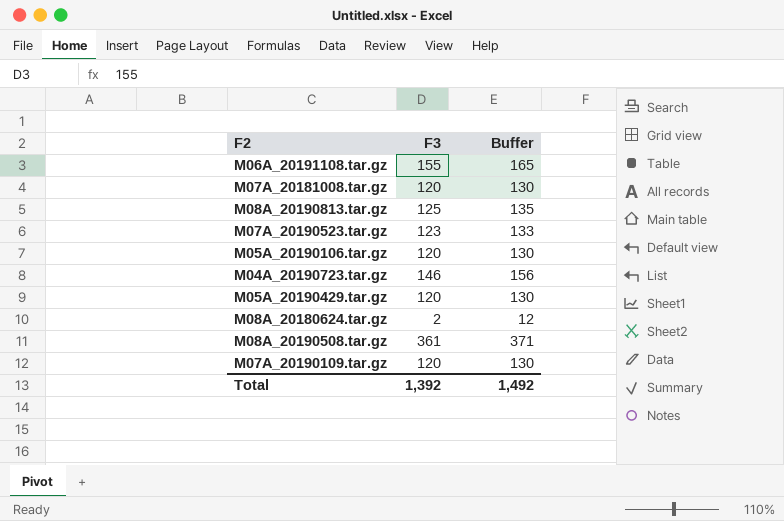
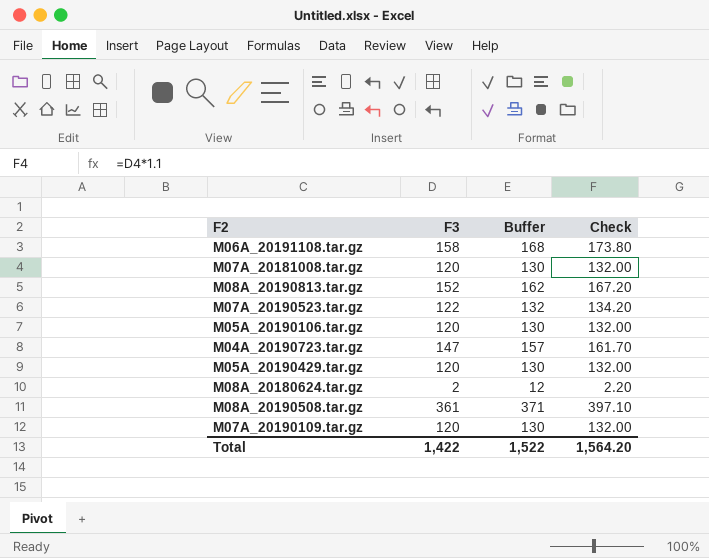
column Check | formula: none -> [F3] * 1.1
M06A_20191108.tar.gz | F3: 155 -> 158
M06A_20191108.tar.gz | Buffer: 165 -> 168
M08A_20190813.tar.gz | F3: 125 -> 152
M08A_20190813.tar.gz | Buffer: 135 -> 162
M07A_20190523.tar.gz | F3: 123 -> 122
M07A_20190523.tar.gz | Buffer: 133 -> 132
M04A_20190723.tar.gz | F3: 146 -> 147
M04A_20190723.tar.gz | Buffer: 156 -> 157
Total | F3: 1,392 -> 1,422
Total | Buffer: 1,492 -> 1,522

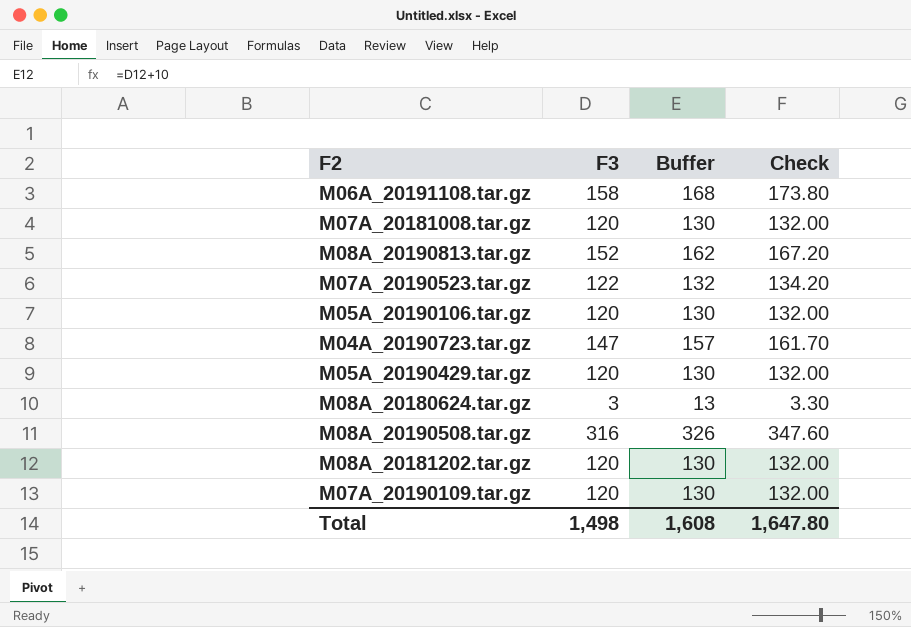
M08A_20180624.tar.gz | F3: 2 -> 3
M08A_20180624.tar.gz | Buffer: 12 -> 13
M08A_20180624.tar.gz | Check: 2.20 -> 3.30
M08A_20190508.tar.gz | F3: 361 -> 316
M08A_20190508.tar.gz | Buffer: 371 -> 326
M08A_20190508.tar.gz | Check: 397.10 -> 347.60
row M08A_20181202.tar.gz: none -> 120 | 130 | 132.00
Total | F3: 1,422 -> 1,498
Total | Buffer: 1,522 -> 1,608
Total | Check: 1,564.20 -> 1,647.80

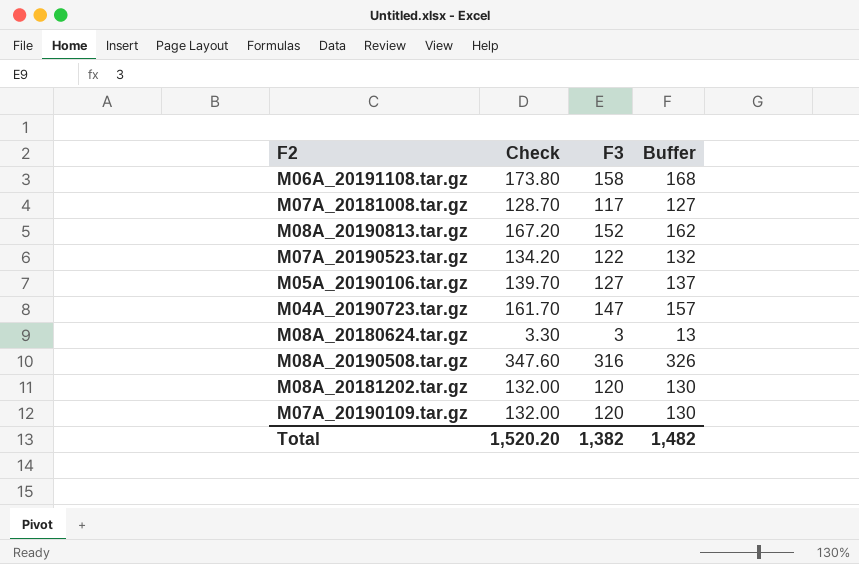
column Check | position: 4 -> 2
row M05A_20190429.tar.gz: 120 | 130 | 132.00 -> none
M07A_20181008.tar.gz | Check: 132.00 -> 128.70
M07A_20181008.tar.gz | F3: 120 -> 117
M07A_20181008.tar.gz | Buffer: 130 -> 127
M05A_20190106.tar.gz | Check: 132.00 -> 139.70
M05A_20190106.tar.gz | F3: 120 -> 127
M05A_20190106.tar.gz | Buffer: 130 -> 137
Total | Check: 1,647.80 -> 1,520.20
Total | F3: 1,498 -> 1,382
Total | Buffer: 1,608 -> 1,482

